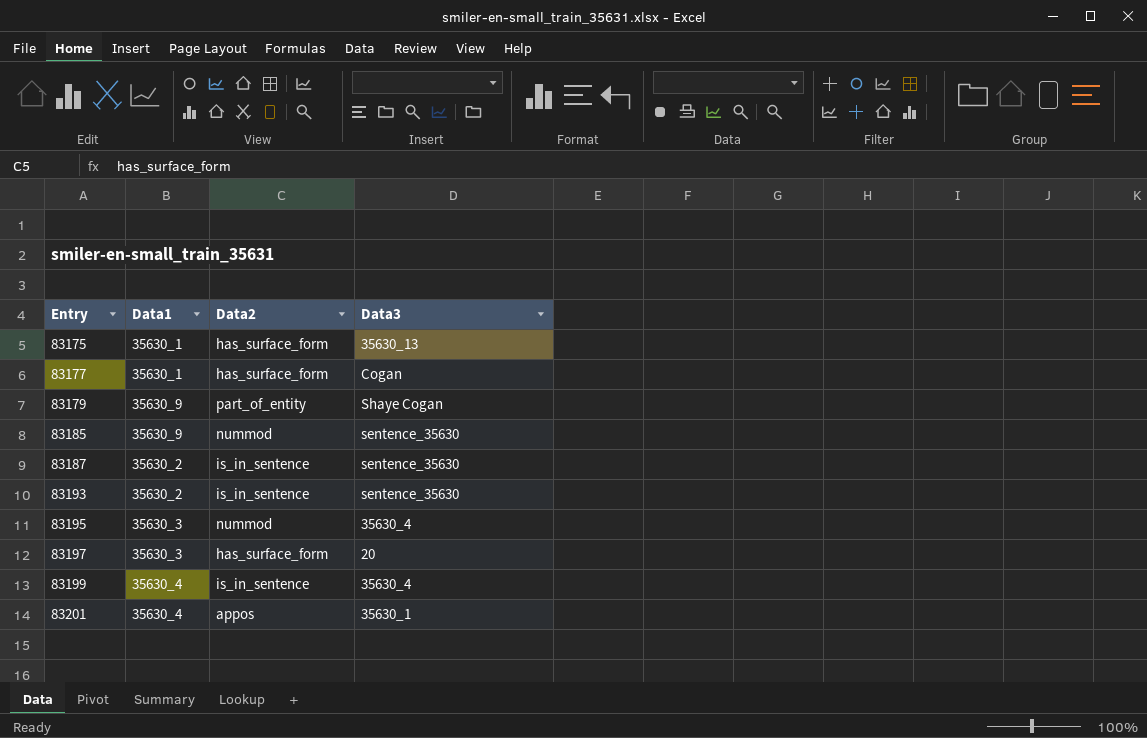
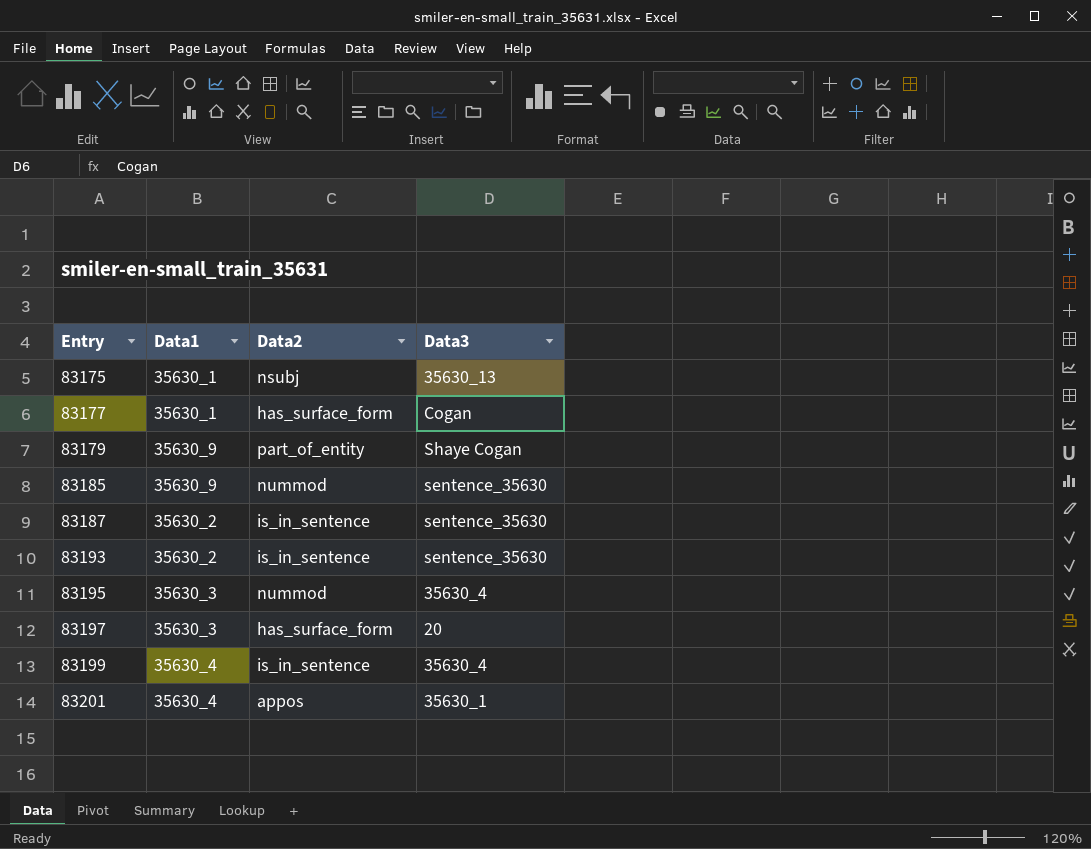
83175 | Data2: has_surface_form -> nsubj

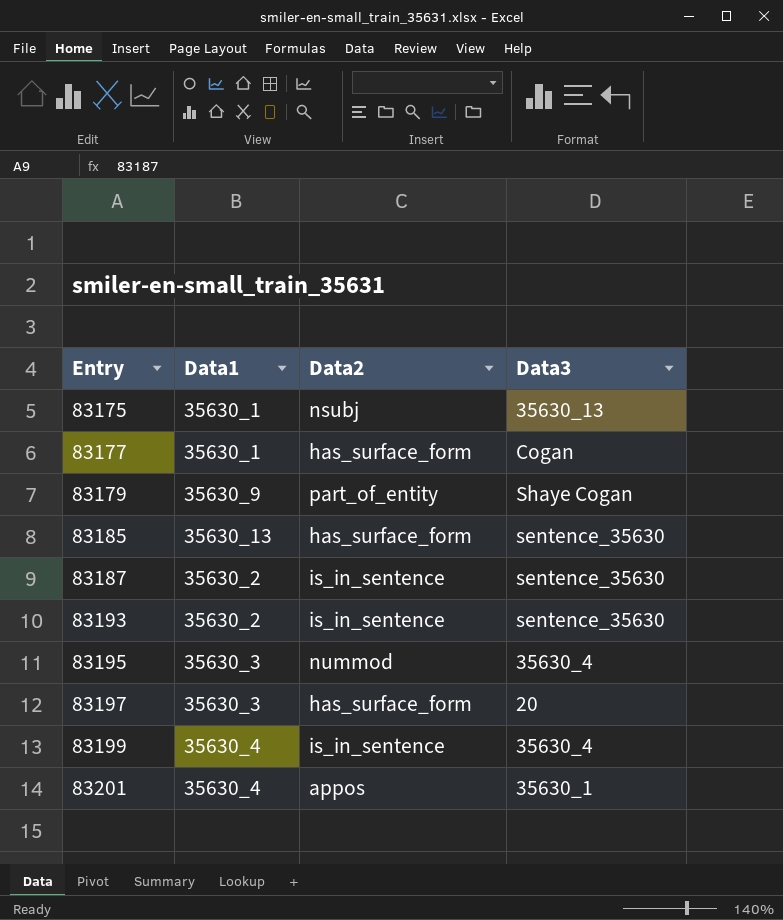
83185 | Data1: 35630_9 -> 35630_13
83185 | Data2: nummod -> has_surface_form

